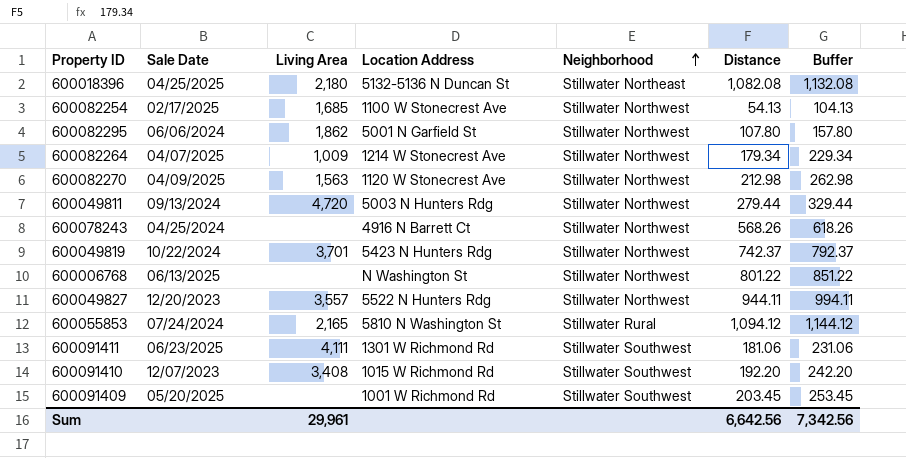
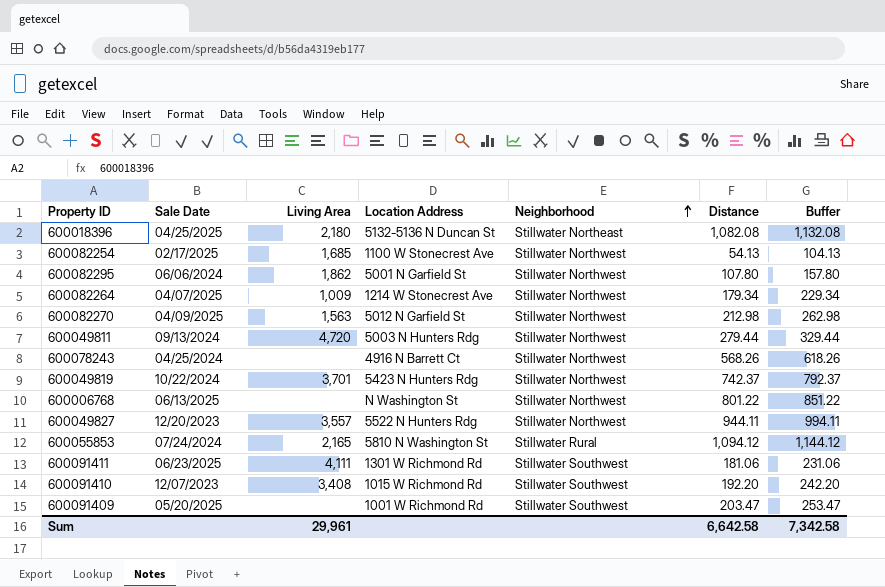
600082270 | Location Address: 1120 W Stonecrest Ave -> 5012 N Garfield St
600091409 | Distance: 203.45 -> 203.47
600091409 | Buffer: 253.45 -> 253.47
Sum | Distance: 6,642.56 -> 6,642.58
Sum | Buffer: 7,342.56 -> 7,342.58

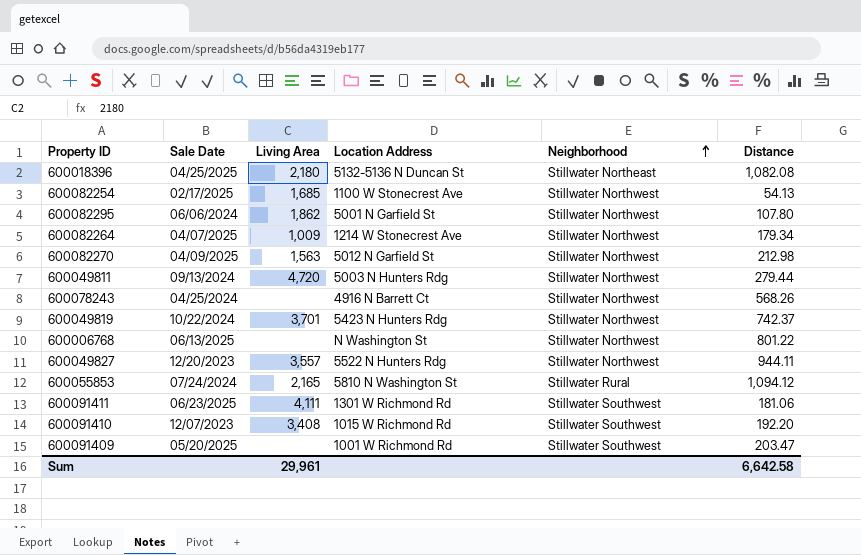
column Buffer | formula: [Distance] + 50 -> none

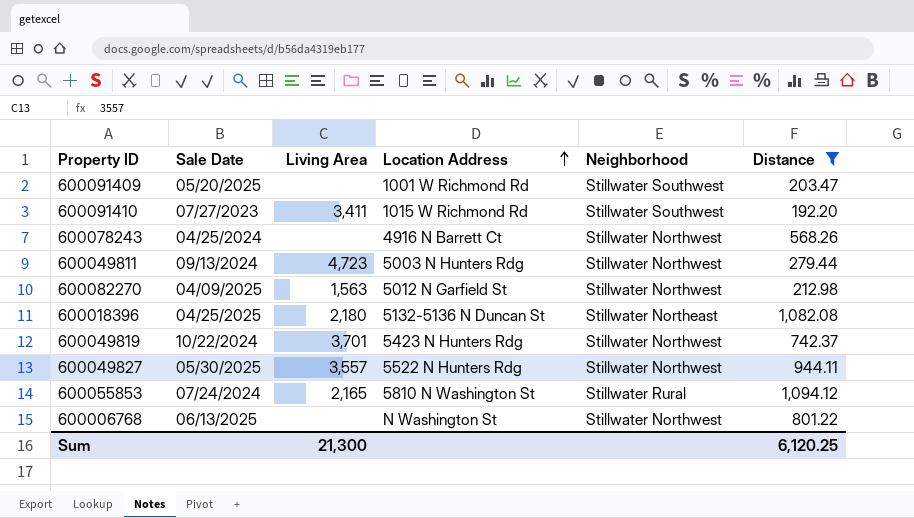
filter: none -> Distance >= 192.20
row order: Neighborhood ascending -> Location Address ascending
600091410 | Sale Date: 12/07/2023 -> 07/27/2023
600091410 | Living Area: 3,408 -> 3,411
600049811 | Living Area: 4,720 -> 4,723
600049827 | Sale Date: 12/20/2023 -> 05/30/2025
Sum | Living Area: 29,961 -> 21,300
Sum | Distance: 6,642.58 -> 6,120.25

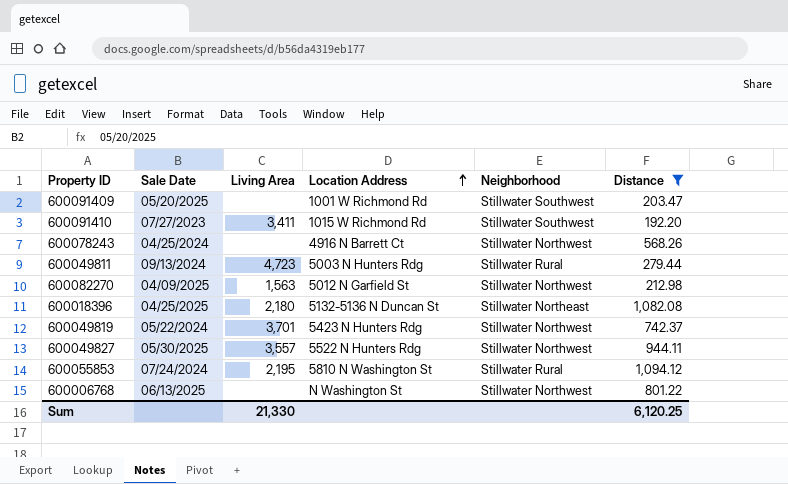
600049811 | Neighborhood: Stillwater Northwest -> Stillwater Rural
600049819 | Sale Date: 10/22/2024 -> 05/22/2024
600055853 | Living Area: 2,165 -> 2,195
Sum | Living Area: 21,300 -> 21,330

